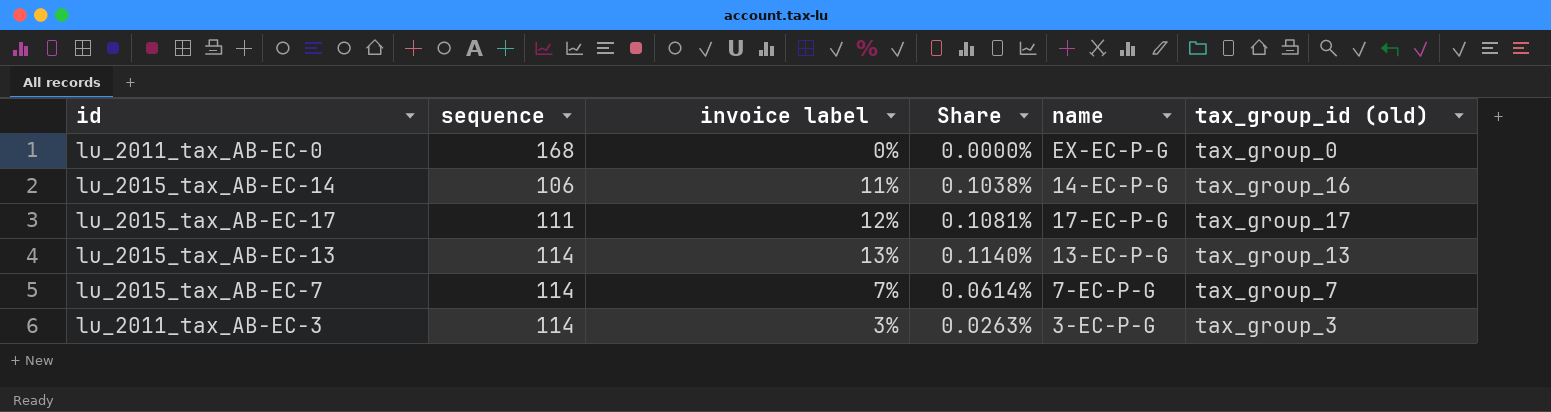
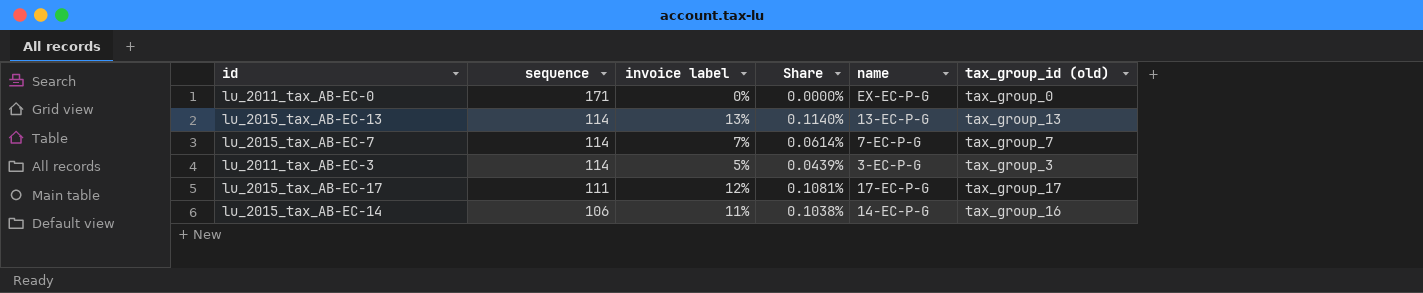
row order: none -> sequence descending
lu_2011_tax_AB-EC-0 | sequence: 168 -> 171
lu_2011_tax_AB-EC-3 | invoice label: 3% -> 5%
lu_2011_tax_AB-EC-3 | Share: 0.0263% -> 0.0439%

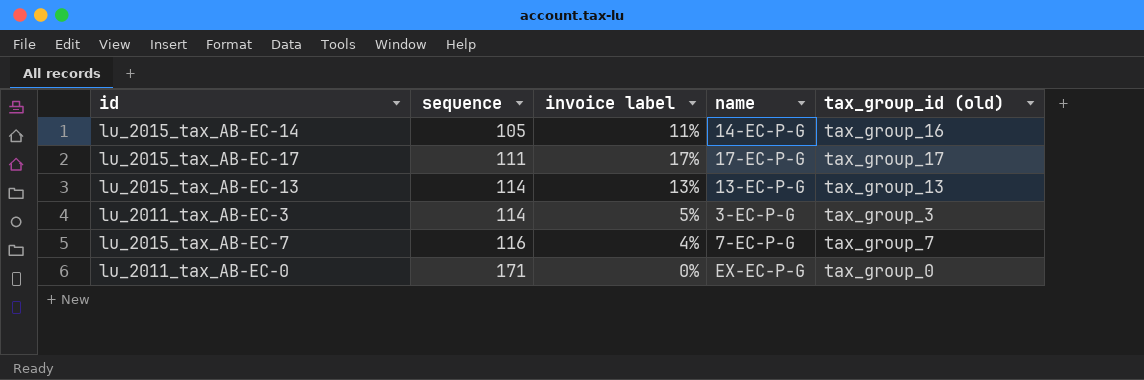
row order: sequence descending -> sequence ascending
column Share | formula: [invoice label] / [sequence] -> none
lu_2015_tax_AB-EC-14 | sequence: 106 -> 105
lu_2015_tax_AB-EC-17 | invoice label: 12% -> 17%
lu_2015_tax_AB-EC-7 | sequence: 114 -> 116
lu_2015_tax_AB-EC-7 | invoice label: 7% -> 4%

